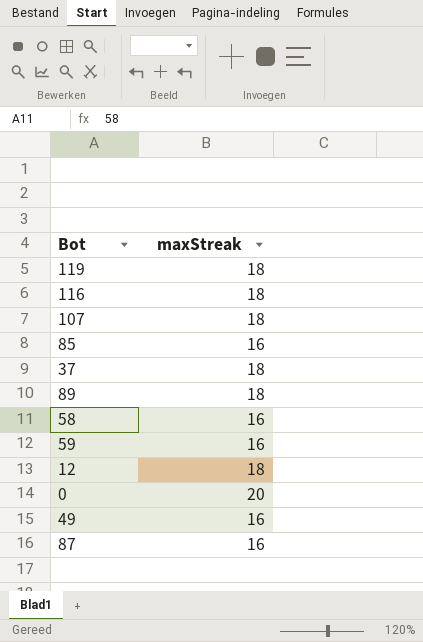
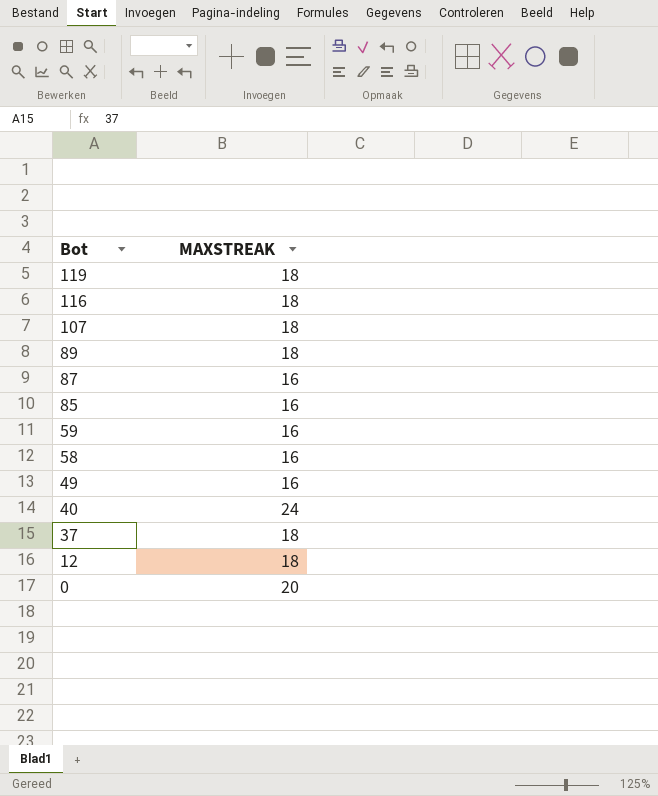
row order: none -> Bot descending
column name: maxStreak -> MAXSTREAK
row 40: none -> 24

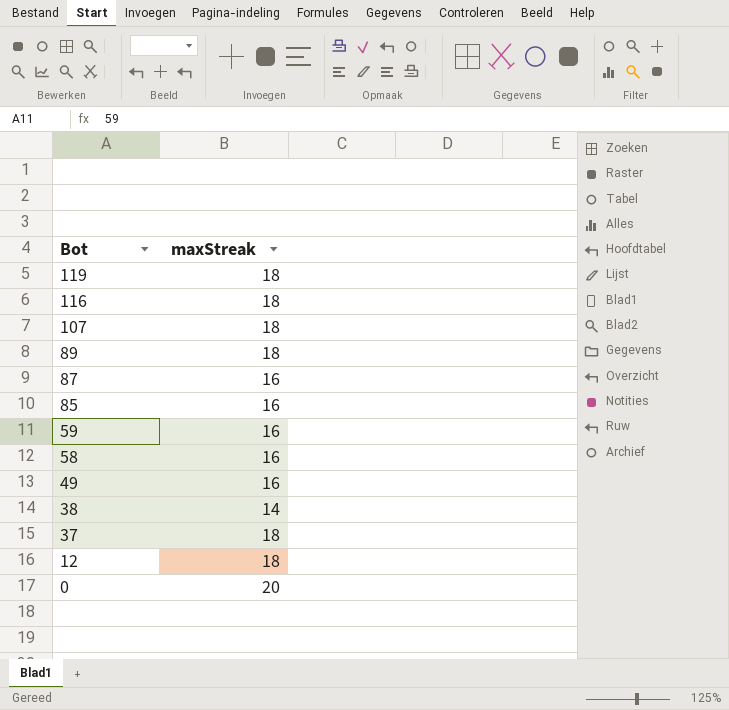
column name: MAXSTREAK -> maxStreak
row 40: 24 -> none
row 38: none -> 14

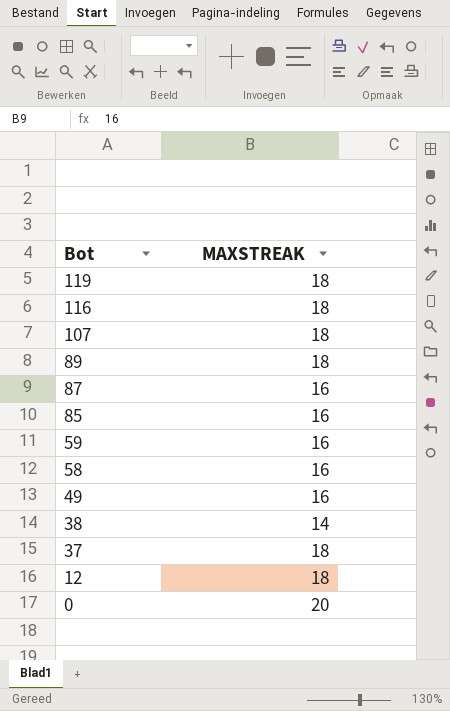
column name: maxStreak -> MAXSTREAK

